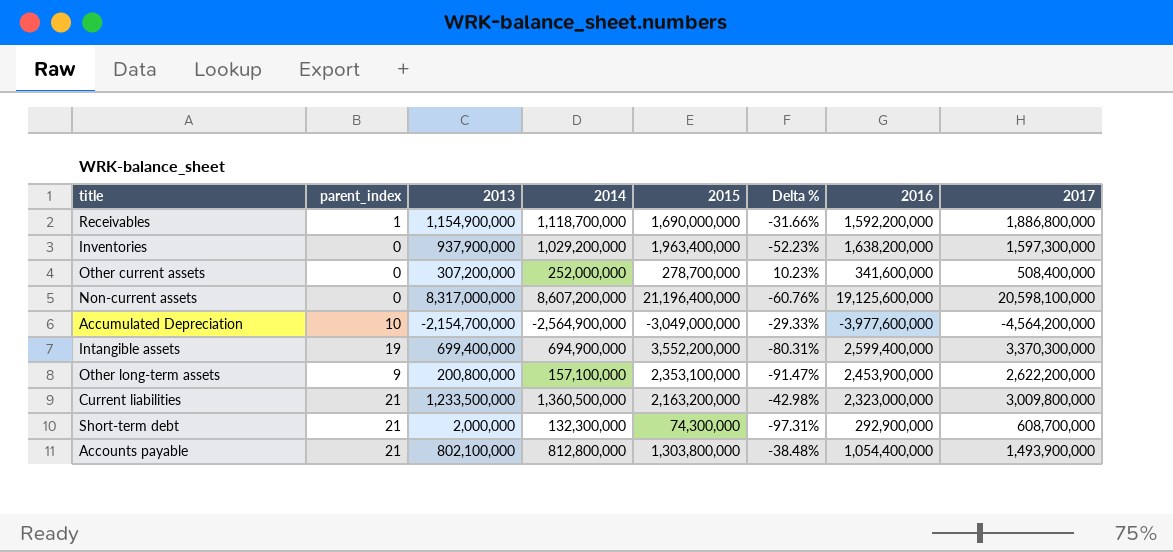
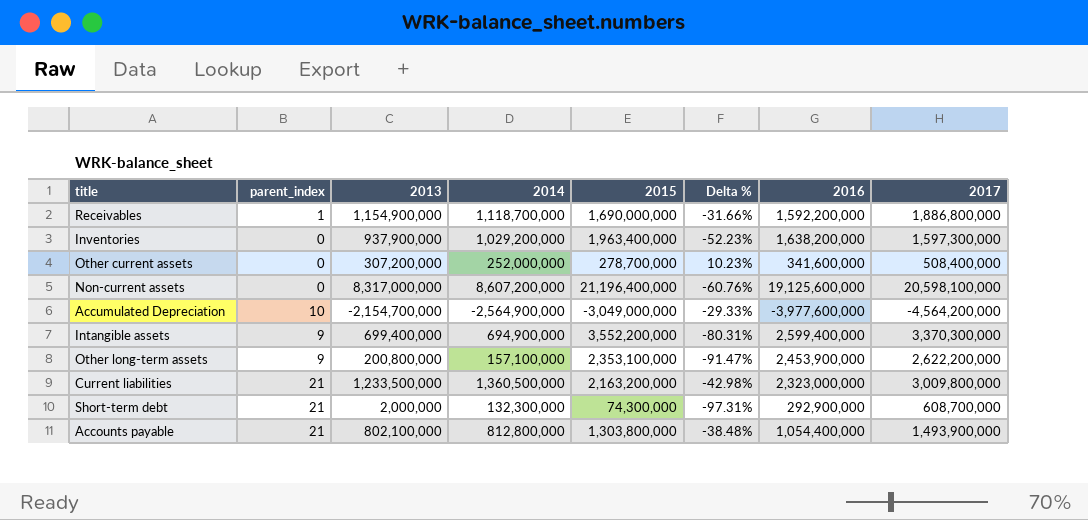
Intangible assets | parent_index: 19 -> 9

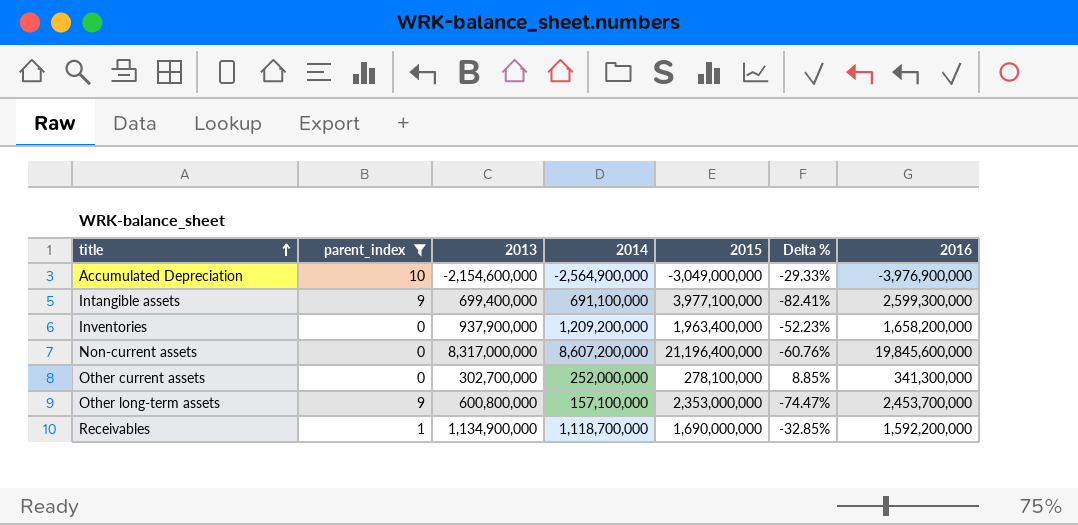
filter: none -> parent_index != 21
row order: none -> title ascending
column 2017 | position: 8 -> none
Accumulated Depreciation | 2013: -2,154,700,000 -> -2,154,600,000
Accumulated Depreciation | 2016: -3,977,600,000 -> -3,976,900,000
Intangible assets | 2014: 694,900,000 -> 691,100,000
Intangible assets | 2015: 3,552,200,000 -> 3,977,100,000
Intangible assets | Delta %: -80.31% -> -82.41%
Intangible assets | 2016: 2,599,400,000 -> 2,599,300,000
Inventories | 2014: 1,029,200,000 -> 1,209,200,000
Inventories | 2016: 1,638,200,000 -> 1,658,200,000
Non-current assets | 2016: 19,125,600,000 -> 19,845,600,000
Other current assets | 2013: 307,200,000 -> 302,700,000
Other current assets | 2015: 278,700,000 -> 278,100,000
Other current assets | Delta %: 10.23% -> 8.85%
Other current assets | 2016: 341,600,000 -> 341,300,000
Other long-term assets | 2013: 200,800,000 -> 600,800,000
Other long-term assets | 2015: 2,353,100,000 -> 2,353,000,000
Other long-term assets | Delta %: -91.47% -> -74.47%
Other long-term assets | 2016: 2,453,900,000 -> 2,453,700,000
Receivables | 2013: 1,154,900,000 -> 1,134,900,000
Receivables | Delta %: -31.66% -> -32.85%

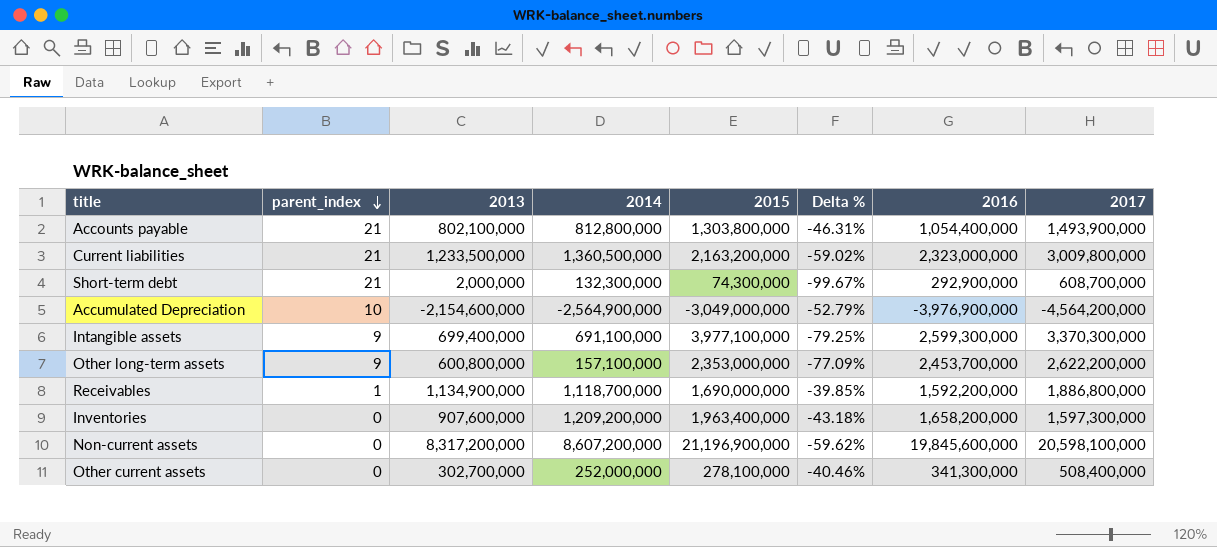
filter: parent_index != 21 -> none
row order: title ascending -> parent_index descending
column Delta % | formula: ([2013] - [2015]) / [2015] -> ([2013] - [2017]) / [2017]
column 2017 | position: none -> 8
Inventories | 2013: 937,900,000 -> 907,600,000
Non-current assets | 2013: 8,317,000,000 -> 8,317,200,000
Non-current assets | 2015: 21,196,400,000 -> 21,196,900,000

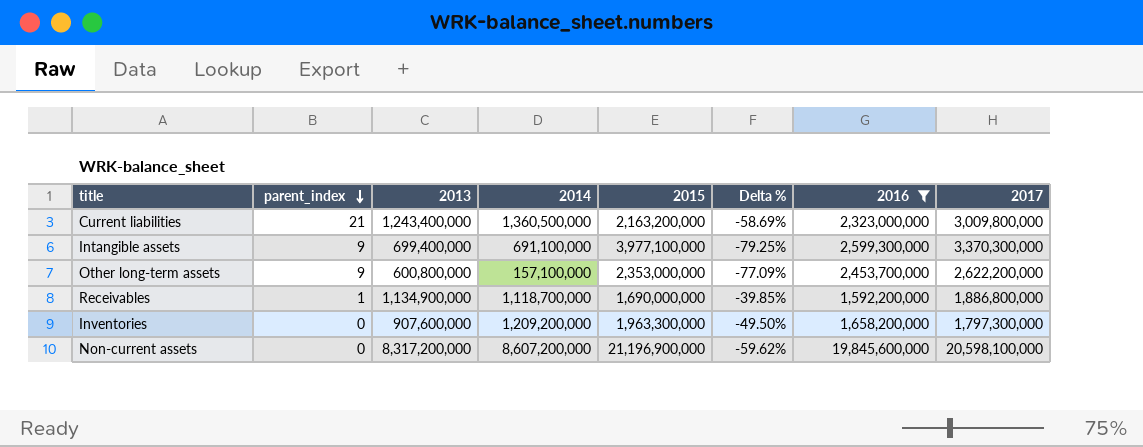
filter: none -> 2016 >= 1,592,200,000
Current liabilities | 2013: 1,233,500,000 -> 1,243,400,000
Current liabilities | Delta %: -59.02% -> -58.69%
Inventories | 2015: 1,963,400,000 -> 1,963,300,000
Inventories | Delta %: -43.18% -> -49.50%
Inventories | 2017: 1,597,300,000 -> 1,797,300,000

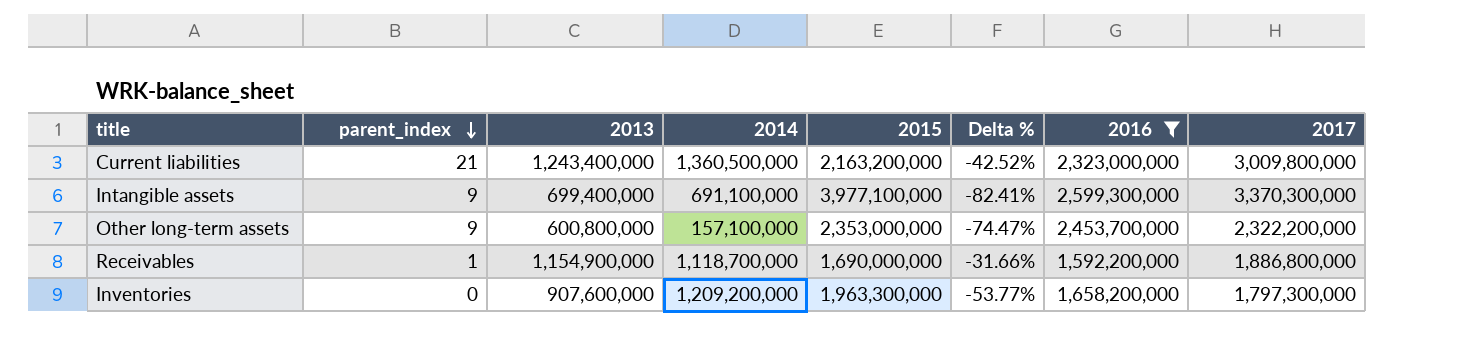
column Delta % | formula: ([2013] - [2017]) / [2017] -> ([2013] - [2015]) / [2015]
row Non-current assets: 0 | 8,317,200,000 | 8,607,200,000 | 21,196,900,000 | -59.62% | 19,845,600,000 | 20,598,100,000 -> none
Other long-term assets | 2017: 2,622,200,000 -> 2,322,200,000
Receivables | 2013: 1,134,900,000 -> 1,154,900,000

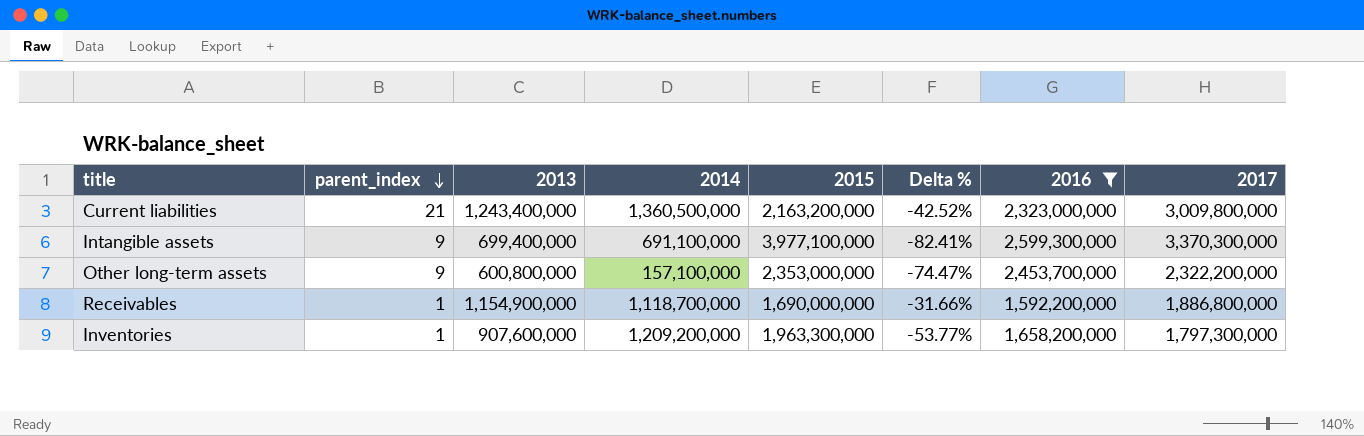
Inventories | parent_index: 0 -> 1

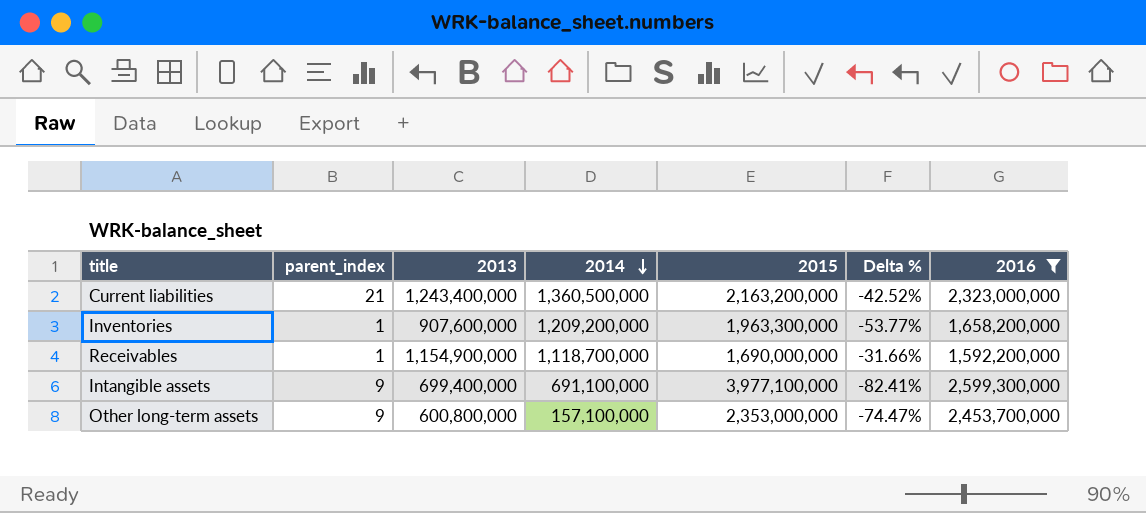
row order: parent_index descending -> 2014 descending
column 2017 | position: 8 -> none

